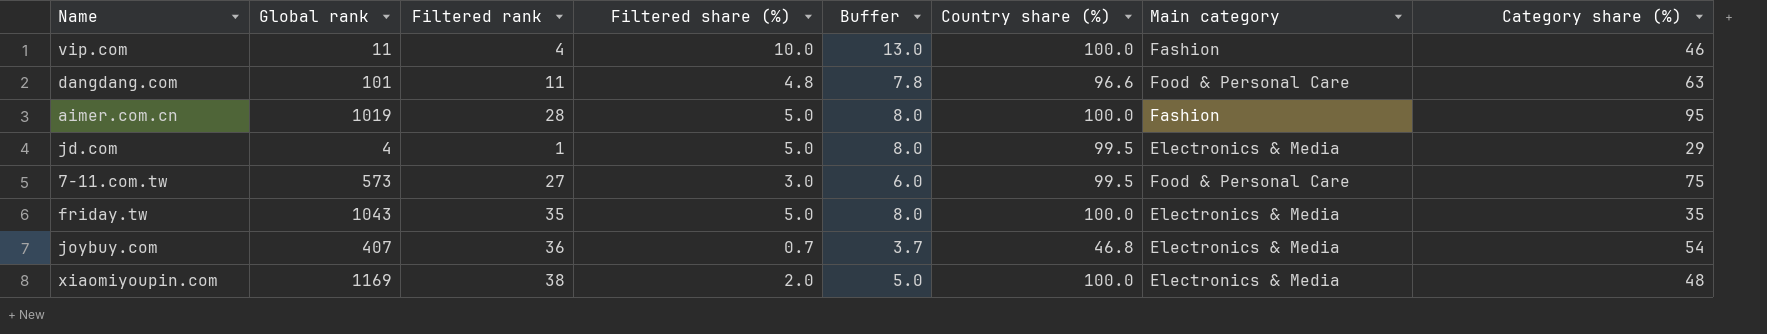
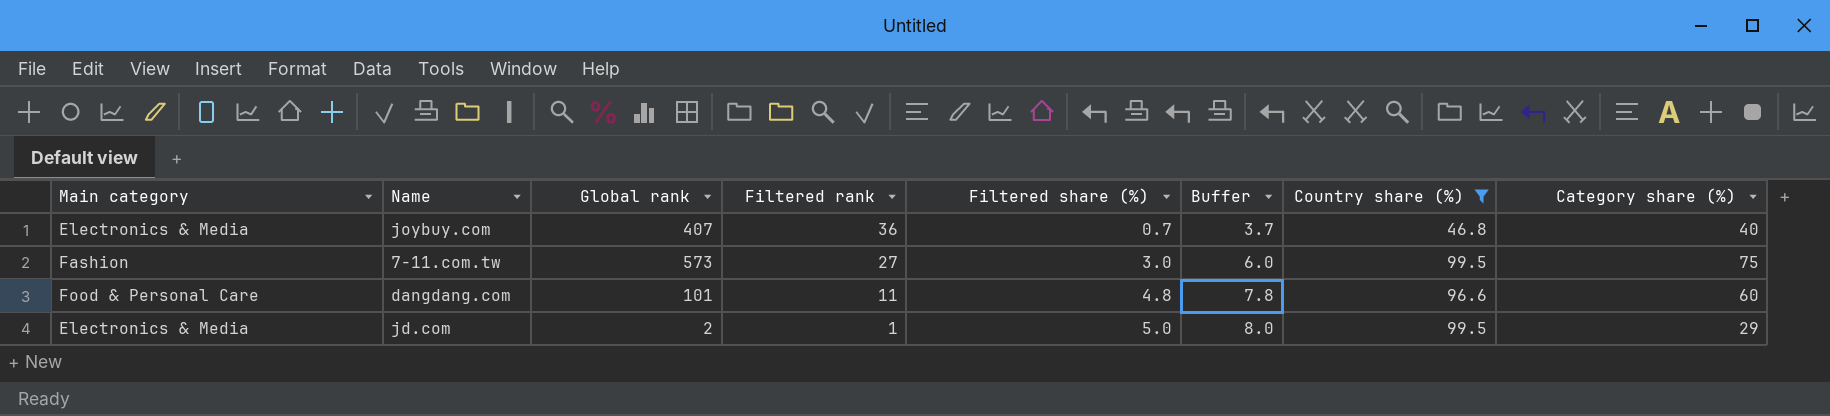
filter: none -> Country share (%) != 100.0
row order: none -> Filtered rank descending
column Main category | position: 7 -> 1
joybuy.com | Category share (%): 54 -> 40
7-11.com.tw | Main category: Food & Personal Care -> Fashion
dangdang.com | Category share (%): 63 -> 60
jd.com | Global rank: 4 -> 2

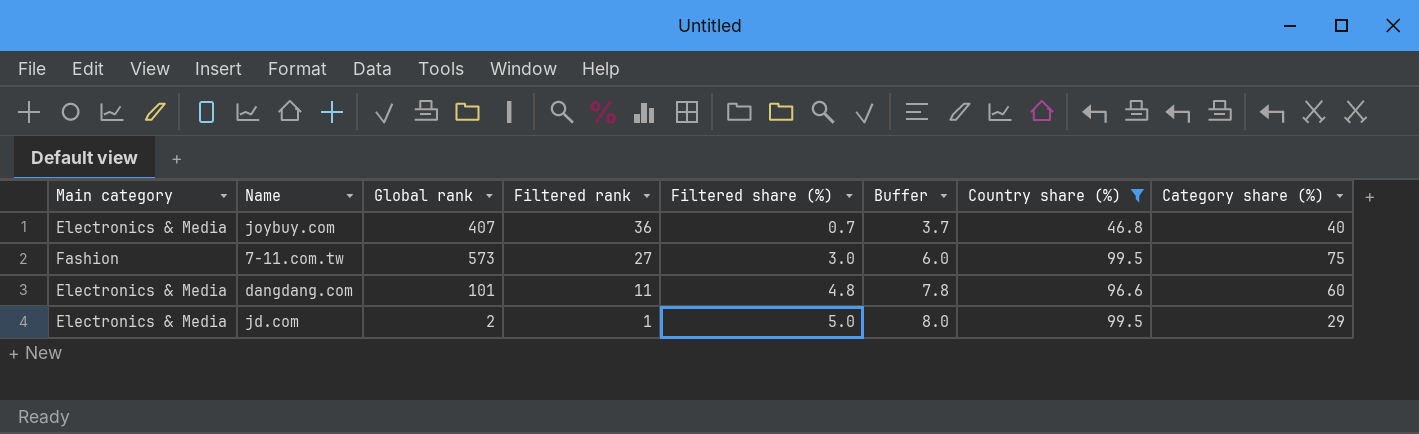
dangdang.com | Main category: Food & Personal Care -> Electronics & Media

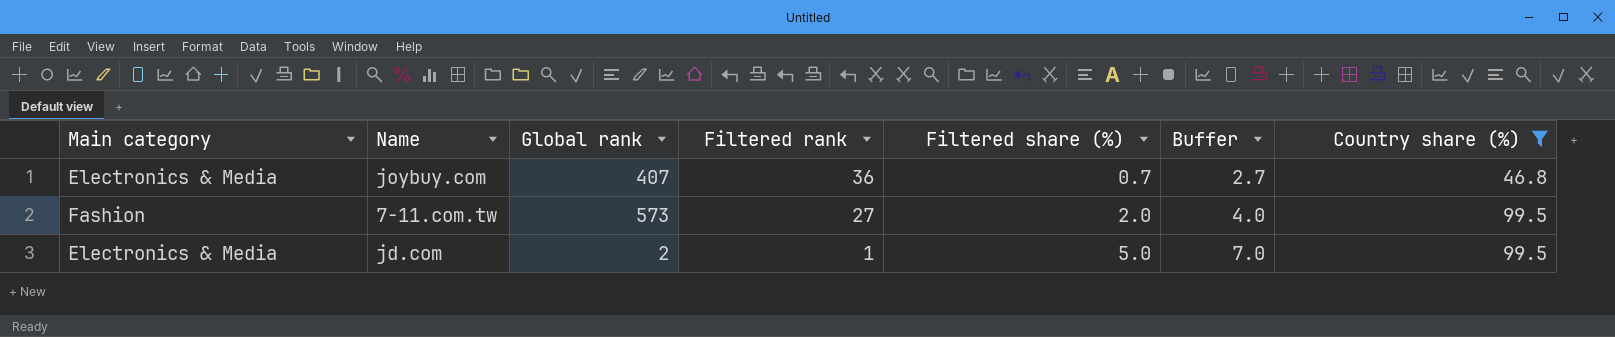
column Category share (%) | position: 8 -> none
column Buffer | formula: [Filtered share (%)] + 3 -> [Filtered share (%)] + 2
row dangdang.com: Electronics & Media | 101 | 11 | 4.8 | 7.8 | 96.6 | 60 -> none
7-11.com.tw | Filtered share (%): 3.0 -> 2.0

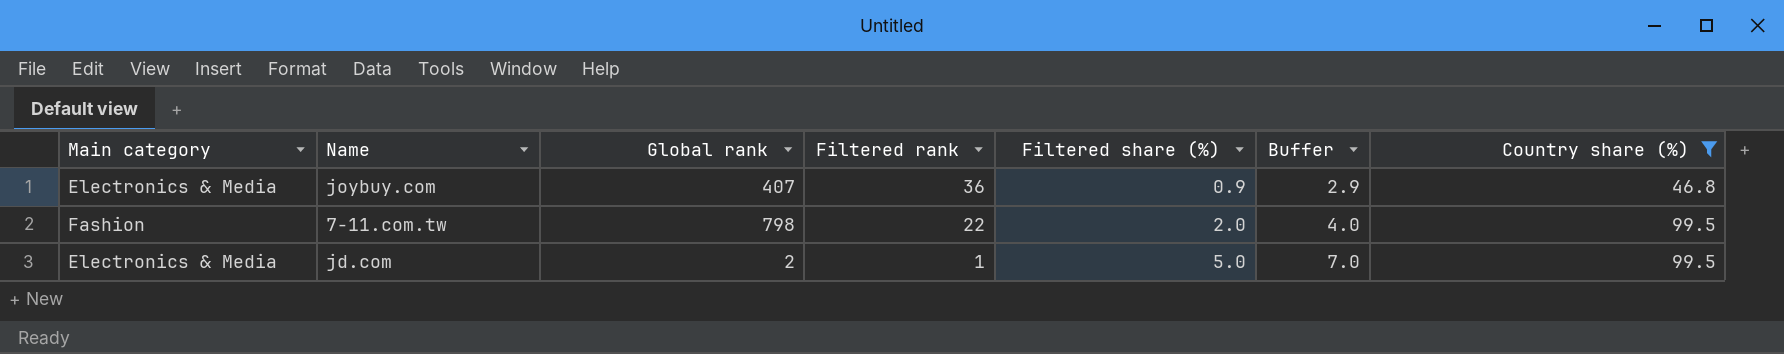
joybuy.com | Filtered share (%): 0.7 -> 0.9
joybuy.com | Buffer: 2.7 -> 2.9
7-11.com.tw | Global rank: 573 -> 798
7-11.com.tw | Filtered rank: 27 -> 22

